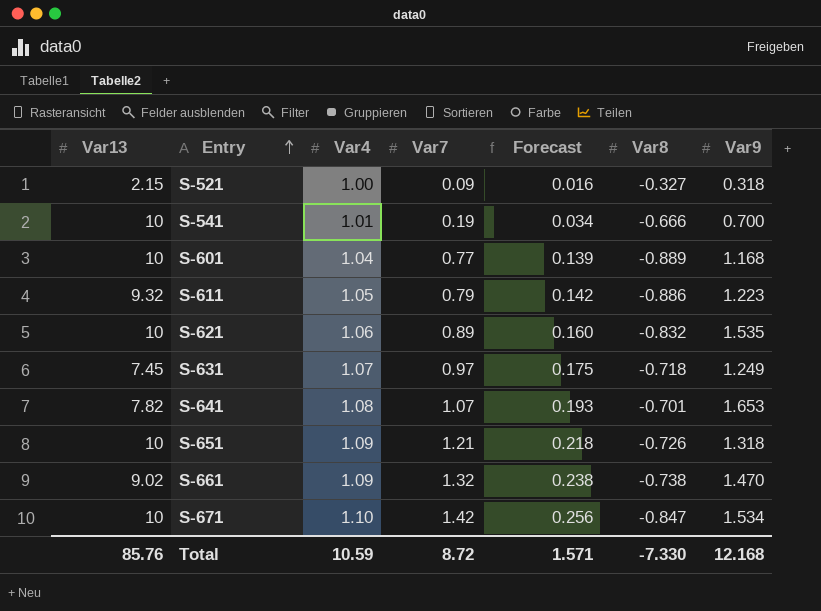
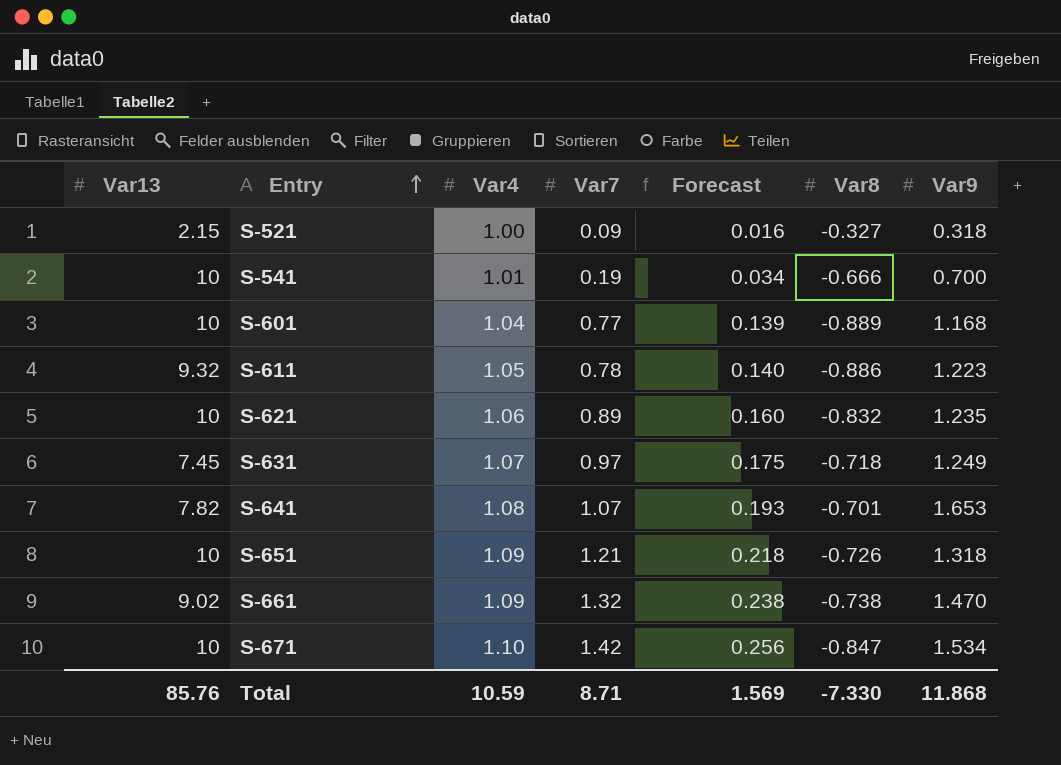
S-611 | Var7: 0.79 -> 0.78
S-611 | Forecast: 0.142 -> 0.140
S-621 | Var9: 1.535 -> 1.235
Total | Var7: 8.72 -> 8.71
Total | Forecast: 1.571 -> 1.569
Total | Var9: 12.168 -> 11.868

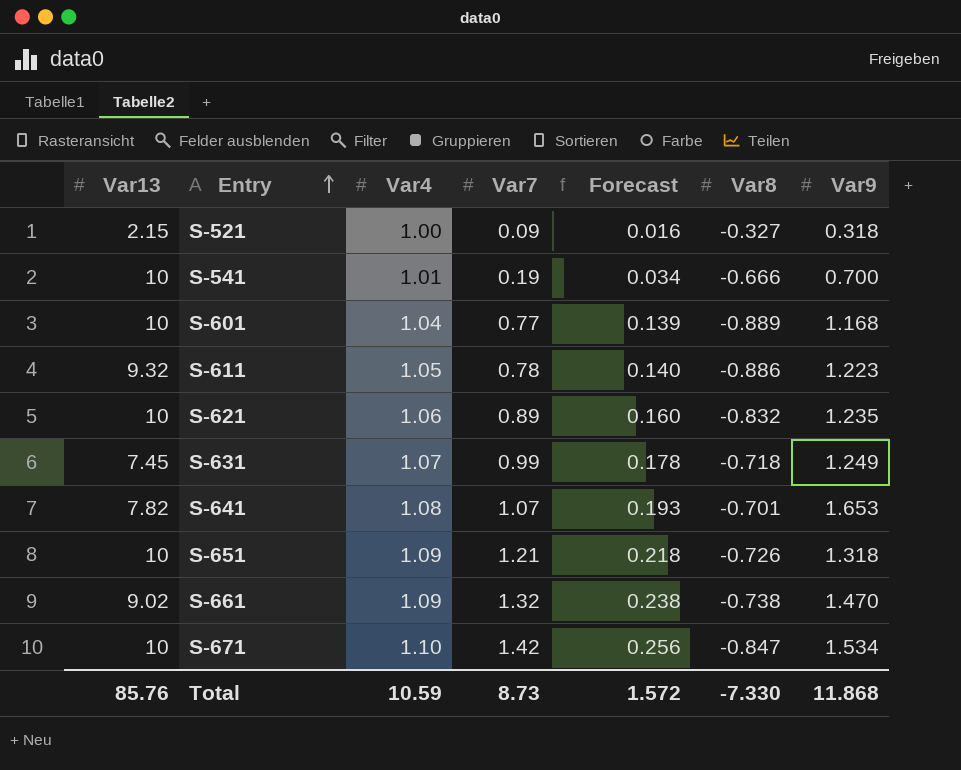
S-631 | Var7: 0.97 -> 0.99
S-631 | Forecast: 0.175 -> 0.178
Total | Var7: 8.71 -> 8.73
Total | Forecast: 1.569 -> 1.572

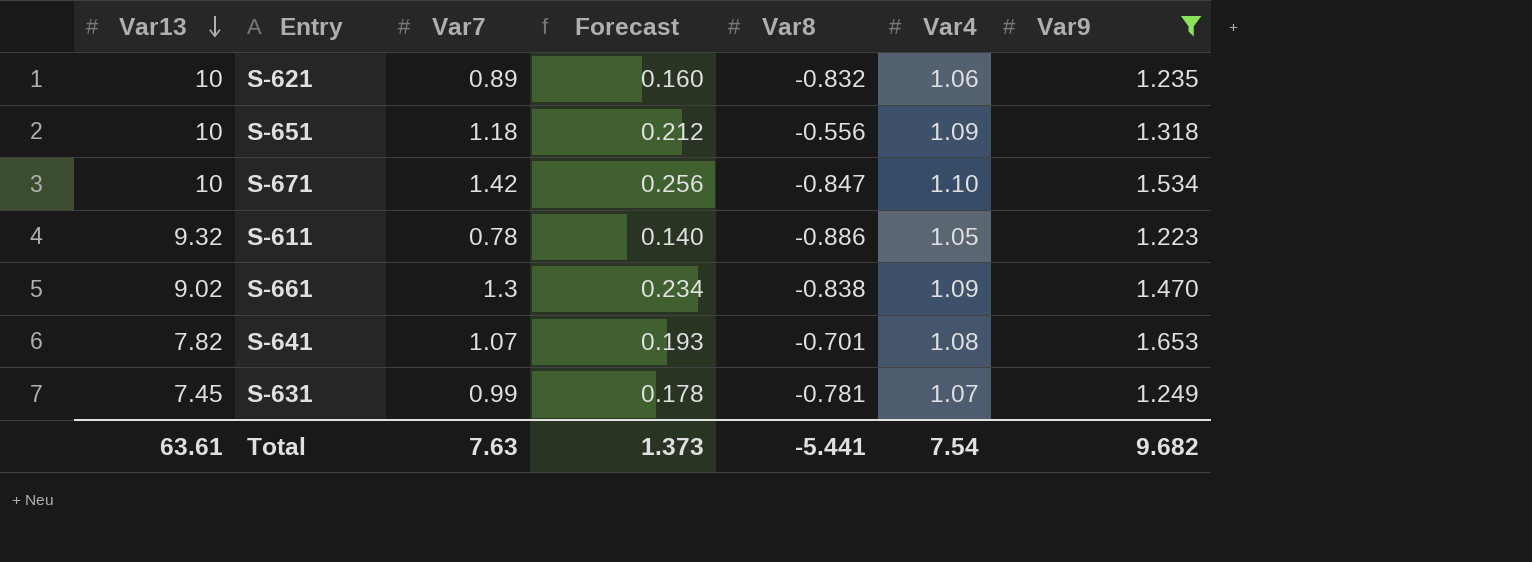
filter: none -> Var9 >= 1.223
row order: Entry ascending -> Var13 descending
column Var4 | position: 3 -> 6
S-651 | Var7: 1.21 -> 1.18
S-651 | Forecast: 0.218 -> 0.212
S-651 | Var8: -0.726 -> -0.556
S-661 | Var7: 1.32 -> 1.3
S-661 | Forecast: 0.238 -> 0.234
S-661 | Var8: -0.738 -> -0.838
S-631 | Var8: -0.718 -> -0.781
Total | Var13: 85.76 -> 63.61
Total | Var7: 8.73 -> 7.63
Total | Forecast: 1.572 -> 1.373
Total | Var8: -7.330 -> -5.441
Total | Var4: 10.59 -> 7.54
Total | Var9: 11.868 -> 9.682

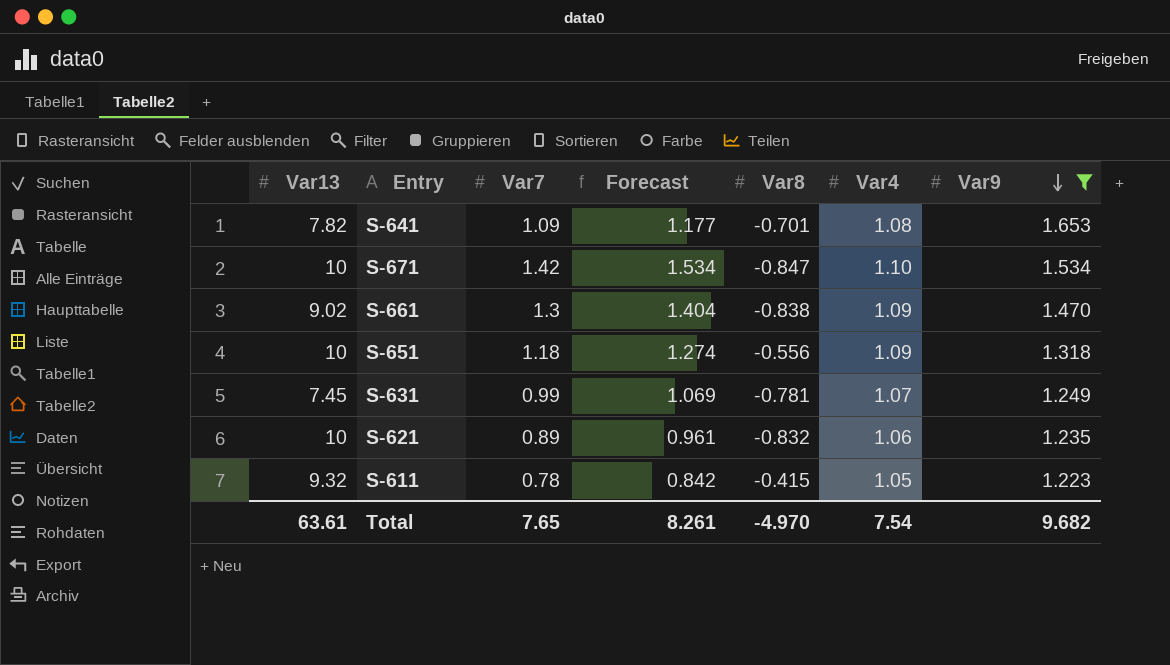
row order: Var13 descending -> Var9 descending
column Forecast | formula: [Var7] * 0.18 -> [Var7] * 1.08
S-641 | Var7: 1.07 -> 1.09
S-611 | Var8: -0.886 -> -0.415
Total | Var7: 7.63 -> 7.65
Total | Forecast: 1.373 -> 8.261
Total | Var8: -5.441 -> -4.970

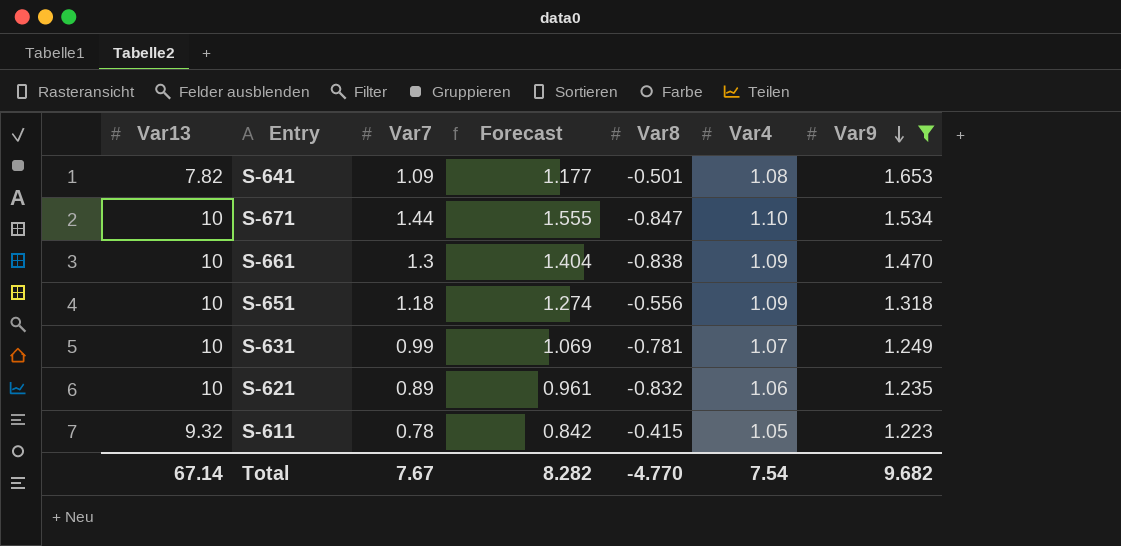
S-641 | Var8: -0.701 -> -0.501
S-671 | Var7: 1.42 -> 1.44
S-671 | Forecast: 1.534 -> 1.555
S-661 | Var13: 9.02 -> 10
S-631 | Var13: 7.45 -> 10
Total | Var13: 63.61 -> 67.14
Total | Var7: 7.65 -> 7.67
Total | Forecast: 8.261 -> 8.282
Total | Var8: -4.970 -> -4.770

